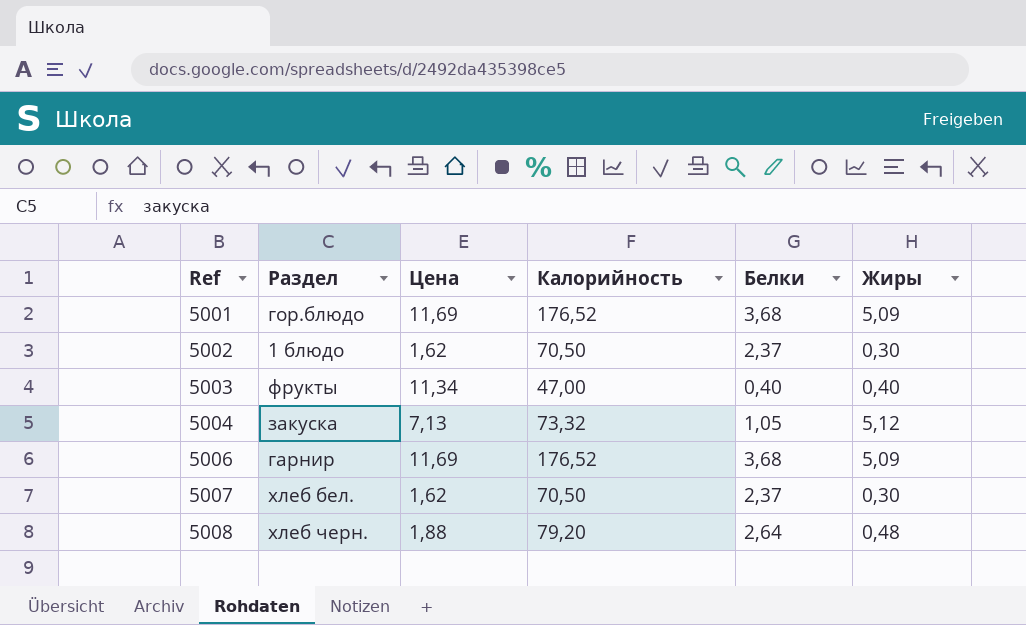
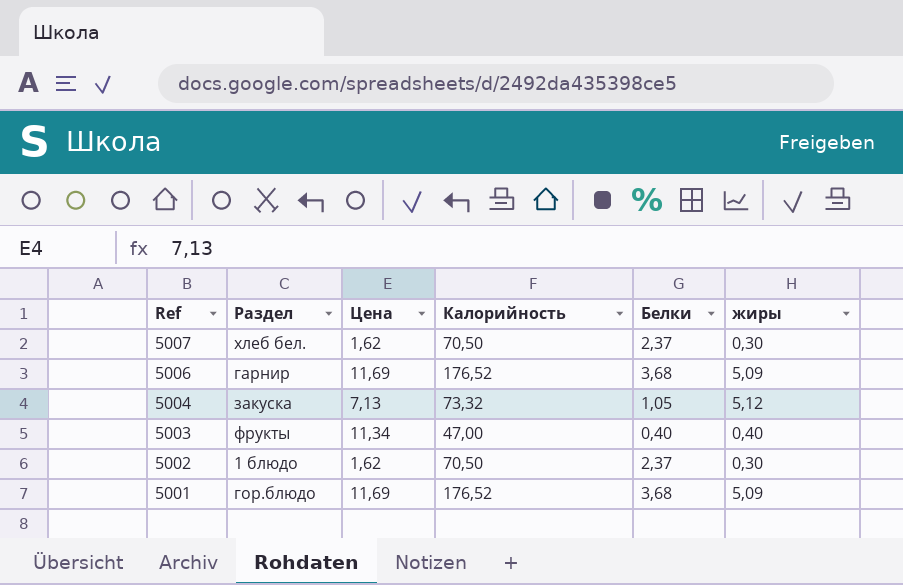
row order: Ref ascending -> Ref descending
column name: Жиры -> жиры
row 5008: хлеб черн. | 1,88 | 79,20 | 2,64 | 0,48 -> none

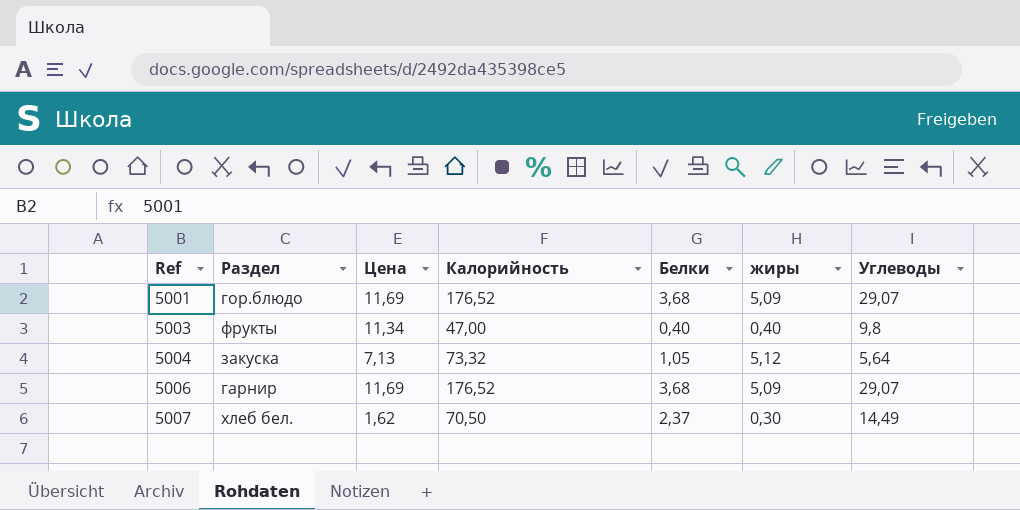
row order: Ref descending -> Ref ascending
column Углеводы | position: none -> 7
row 5002: 1 блюдо | 1,62 | 70,50 | 2,37 | 0,30 -> none

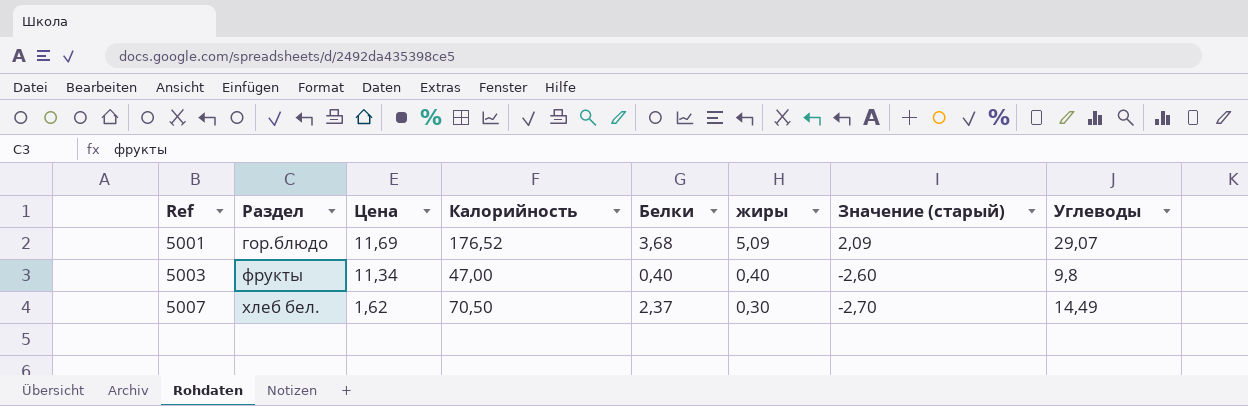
column Значение (старый) | formula: none -> [жиры] - 3
row 5004: закуска | 7,13 | 73,32 | 1,05 | 5,12 | 5,64 -> none
row 5006: гарнир | 11,69 | 176,52 | 3,68 | 5,09 | 29,07 -> none

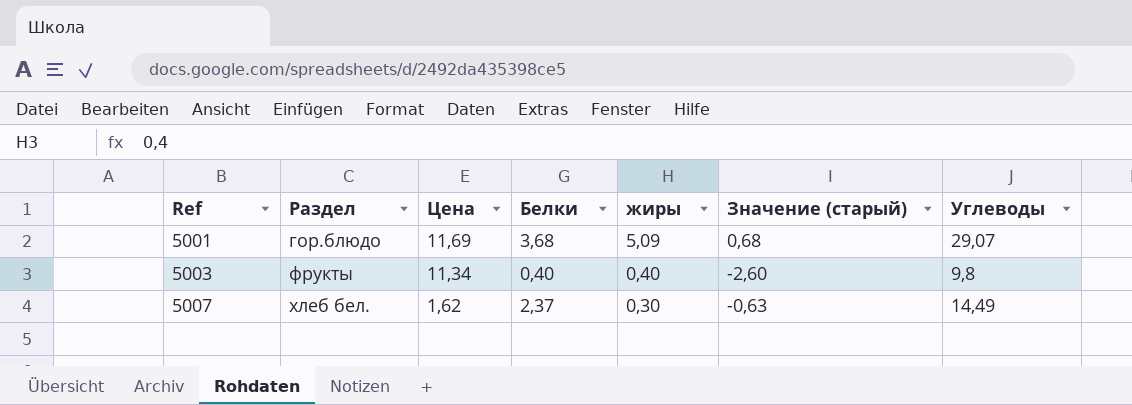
column Калорийность | position: 4 -> none
column Значение (старый) | formula: [жиры] - 3 -> [Белки] - 3

